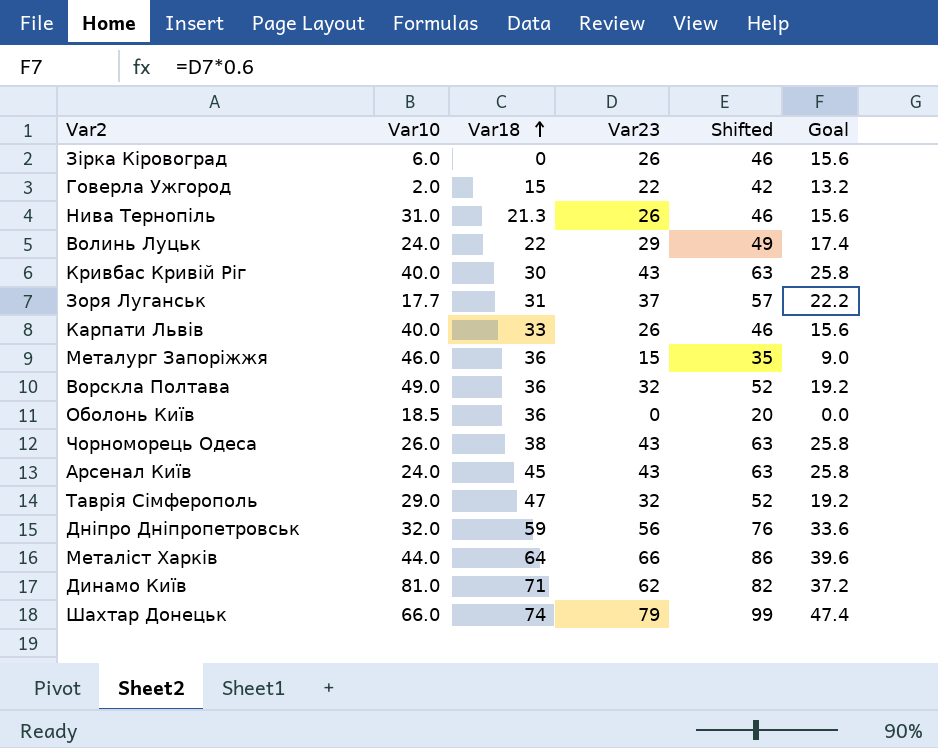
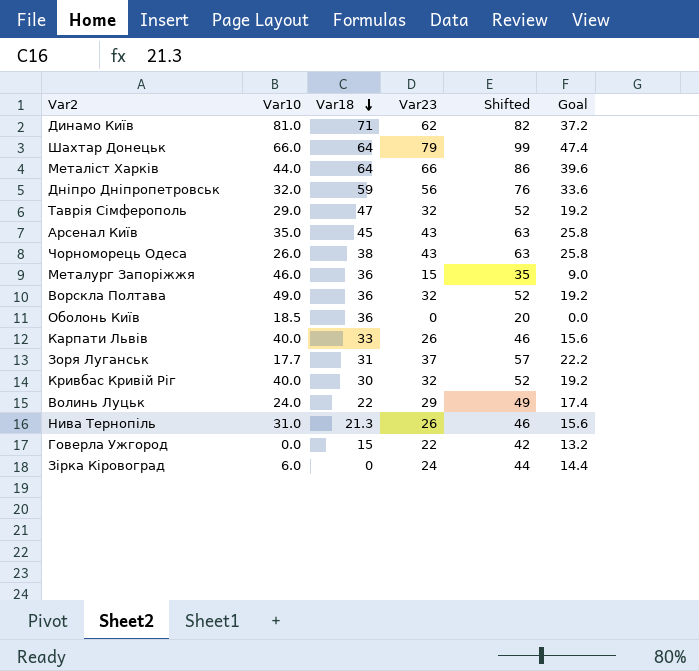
row order: Var18 ascending -> Var18 descending
Шахтар Донецьк | Var18: 74 -> 64
Арсенал Київ | Var10: 24.0 -> 35.0
Кривбас Кривій Ріг | Var23: 43 -> 32
Кривбас Кривій Ріг | Shifted: 63 -> 52
Кривбас Кривій Ріг | Goal: 25.8 -> 19.2
Говерла Ужгород | Var10: 2.0 -> 0.0
Зірка Кіровоград | Var23: 26 -> 24
Зірка Кіровоград | Shifted: 46 -> 44
Зірка Кіровоград | Goal: 15.6 -> 14.4

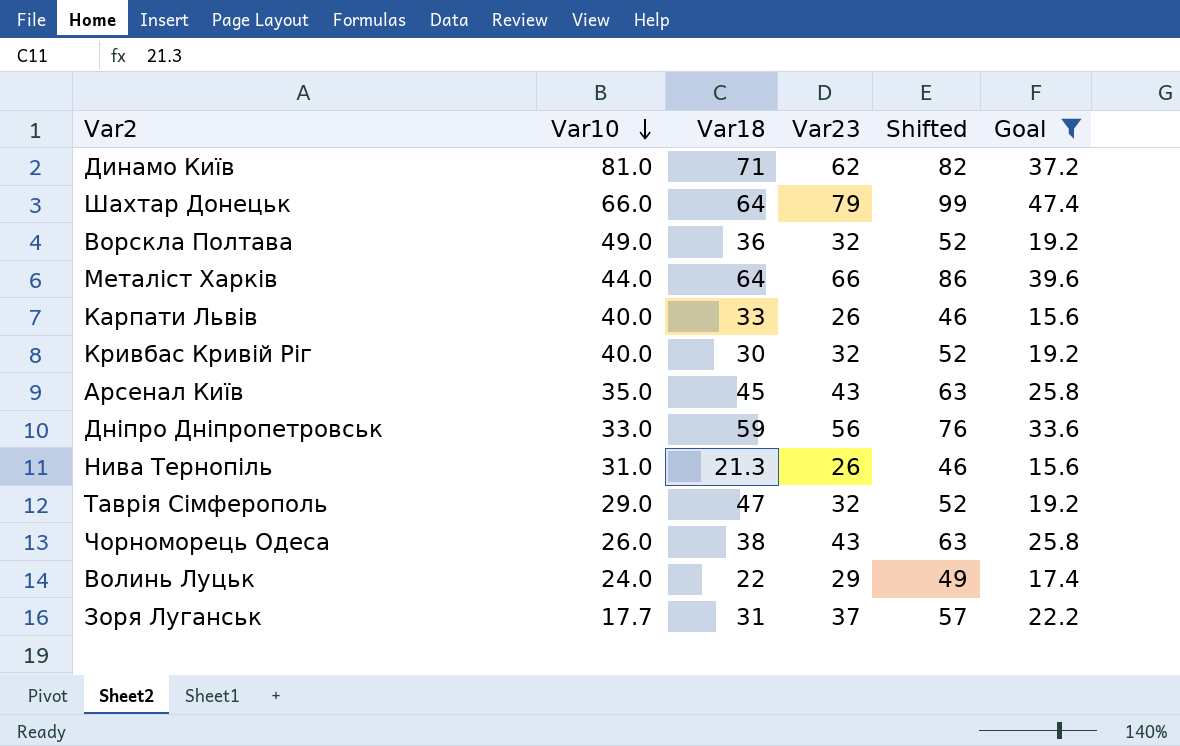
filter: none -> Goal >= 15.6
row order: Var18 descending -> Var10 descending
Дніпро Дніпропетровськ | Var10: 32.0 -> 33.0

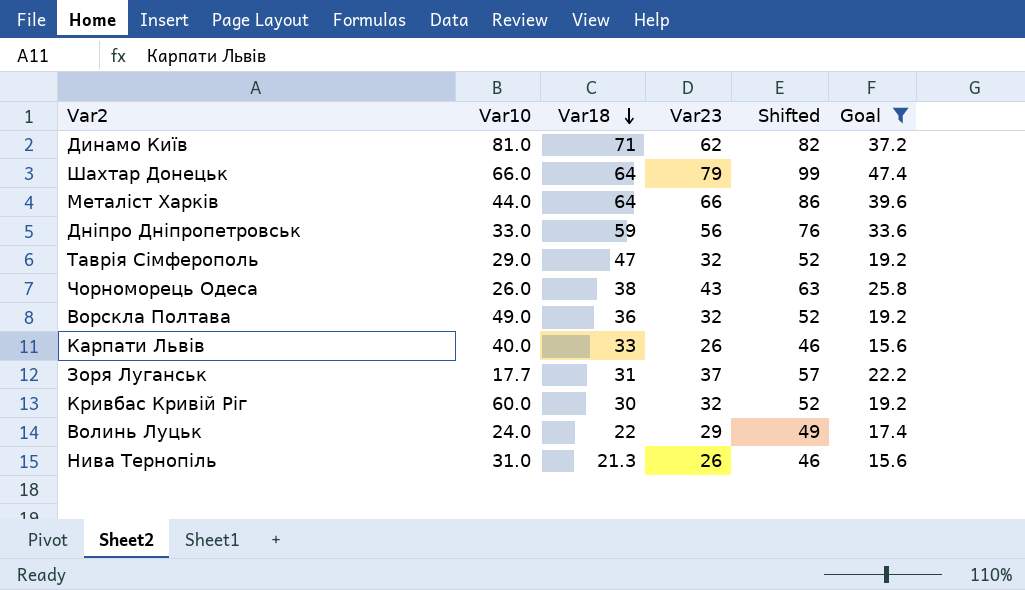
row order: Var10 descending -> Var18 descending
row Арсенал Київ: 35.0 | 45 | 43 | 63 | 25.8 -> none
Кривбас Кривій Ріг | Var10: 40.0 -> 60.0

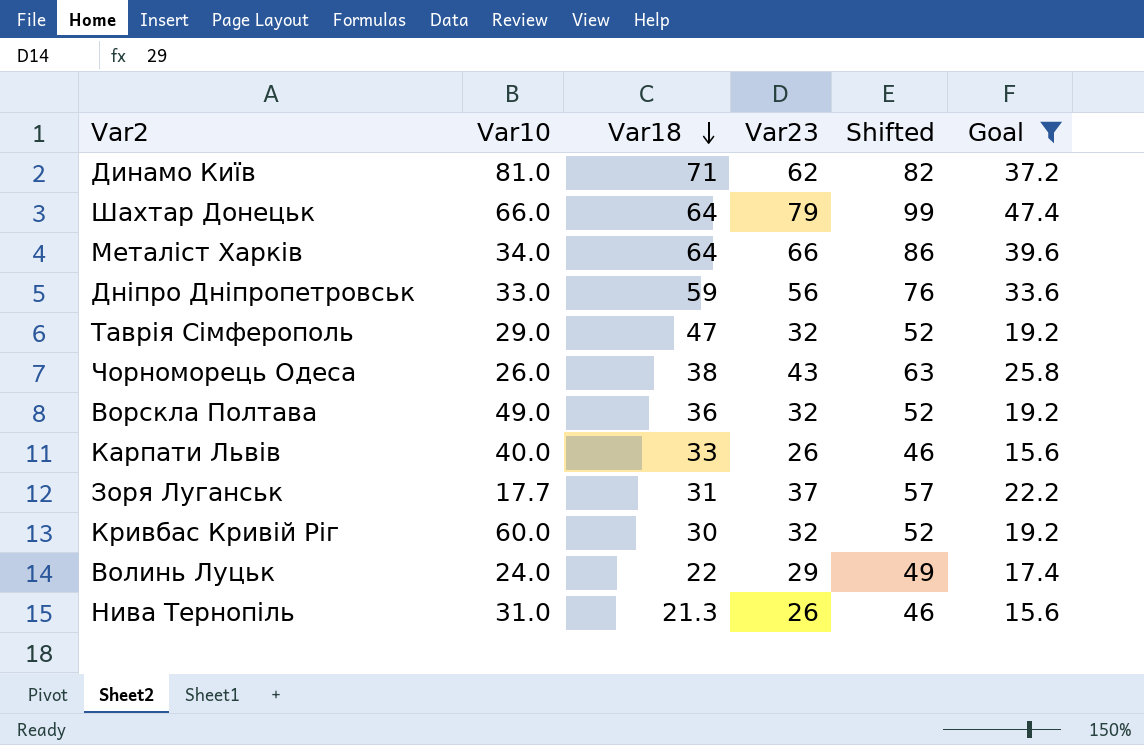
Металіст Харків | Var10: 44.0 -> 34.0

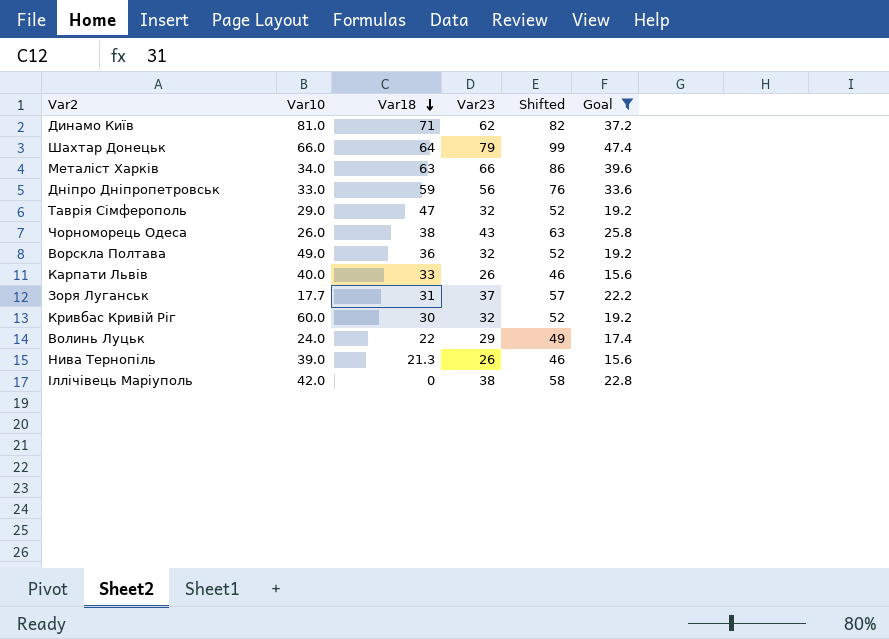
Металіст Харків | Var18: 64 -> 63
Нива Тернопіль | Var10: 31.0 -> 39.0
row Іллічівець Маріуполь: none -> 42.0 | 0 | 38 | 58 | 22.8

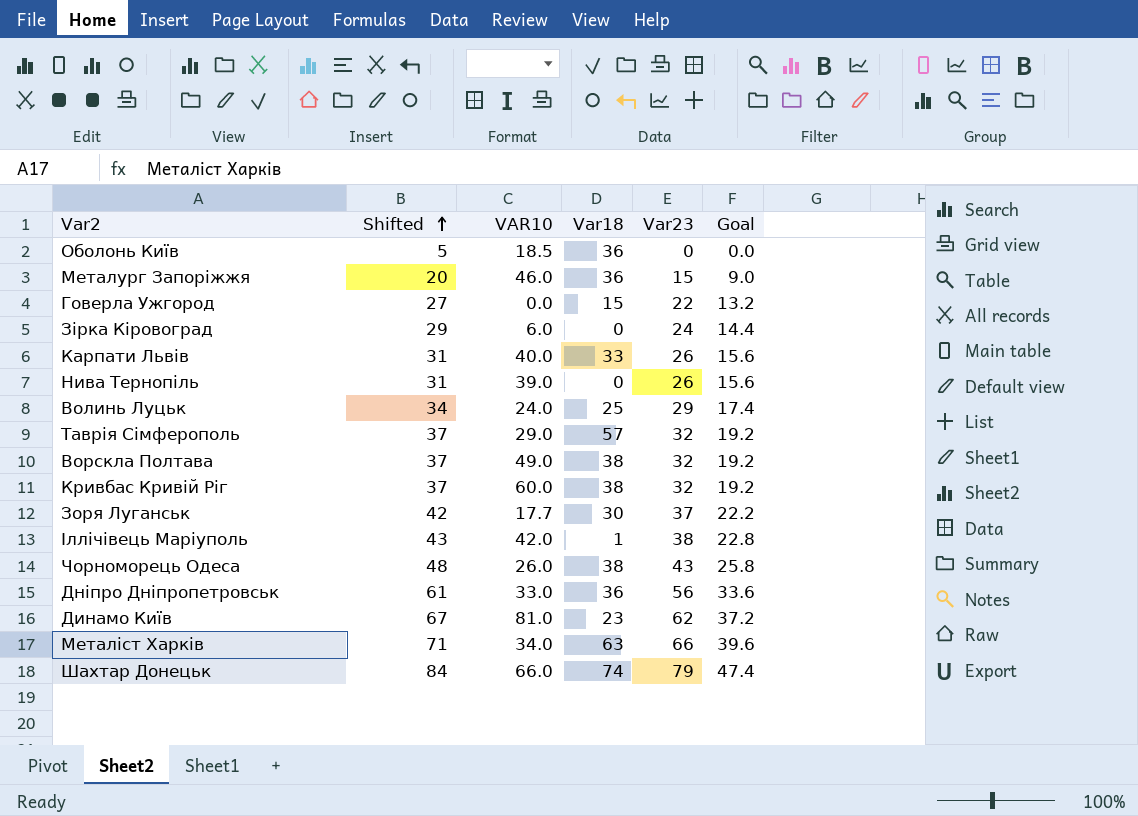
filter: Goal >= 15.6 -> none
row order: Var18 descending -> Shifted ascending
column Shifted | formula: [Var23] + 20 -> [Var23] + 5
column Shifted | position: 5 -> 2
column name: Var10 -> VAR10
Нива Тернопіль | Var18: 21.3 -> 0
Волинь Луцьк | Var18: 22 -> 25
Таврія Сімферополь | Var18: 47 -> 57
Ворскла Полтава | Var18: 36 -> 38
Кривбас Кривій Ріг | Var18: 30 -> 38
Зоря Луганськ | Var18: 31 -> 30
Іллічівець Маріуполь | Var18: 0 -> 1
Дніпро Дніпропетровськ | Var18: 59 -> 36
Динамо Київ | Var18: 71 -> 23
Шахтар Донецьк | Var18: 64 -> 74

